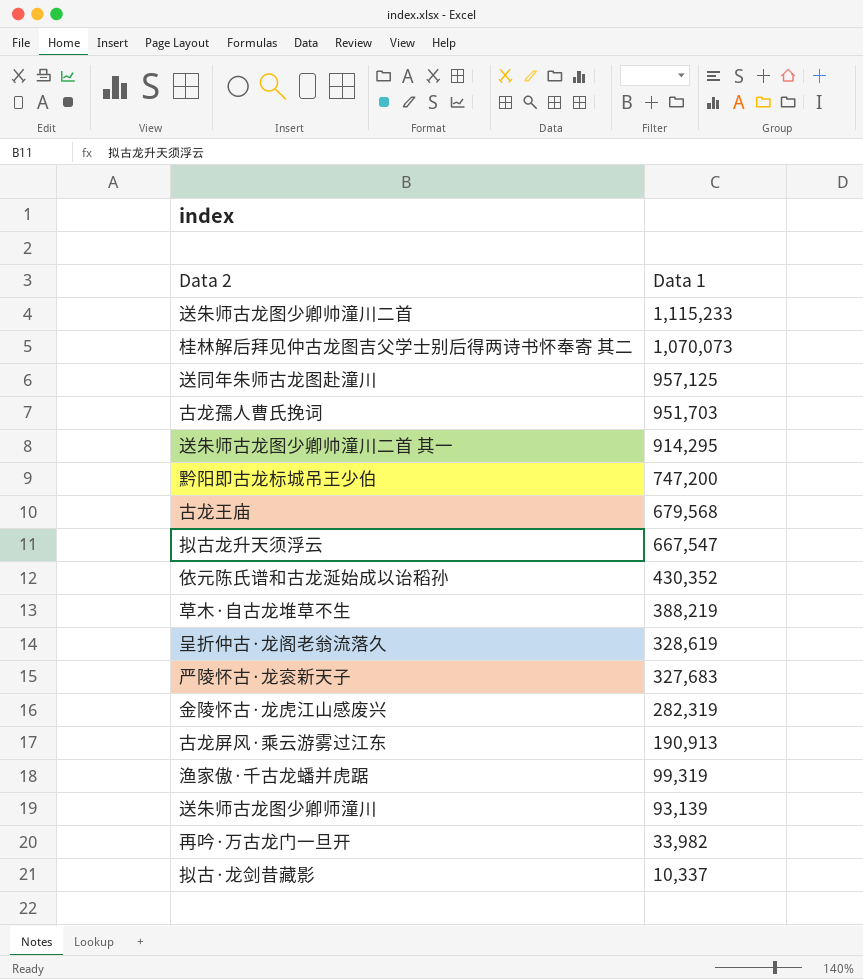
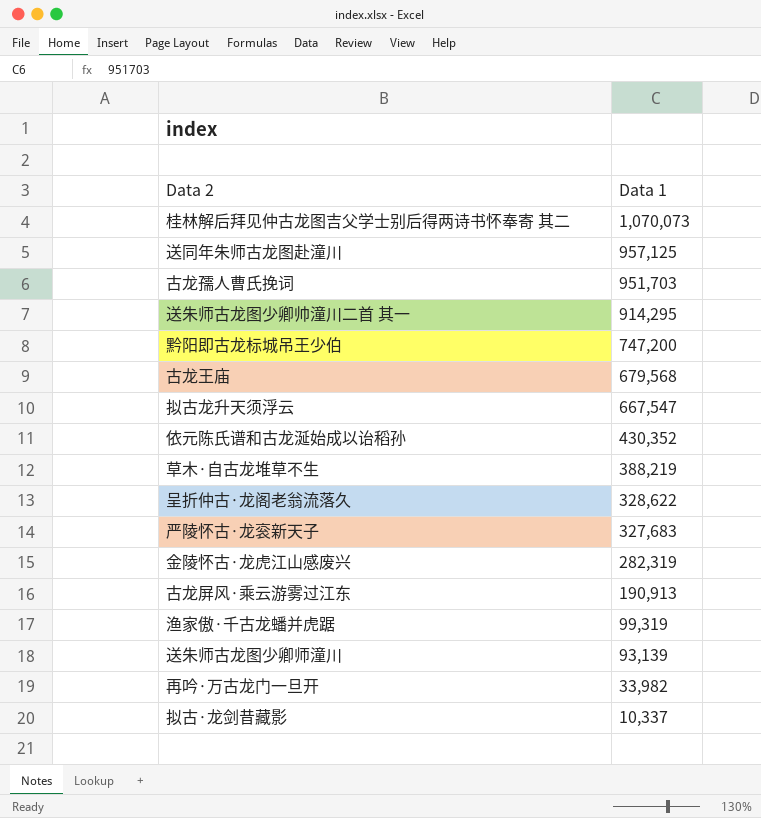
row 送朱师古龙图少卿帅潼川二首: 1,115,233 -> none
呈折仲古·龙阁老翁流落久 | Data 1: 328,619 -> 328,622

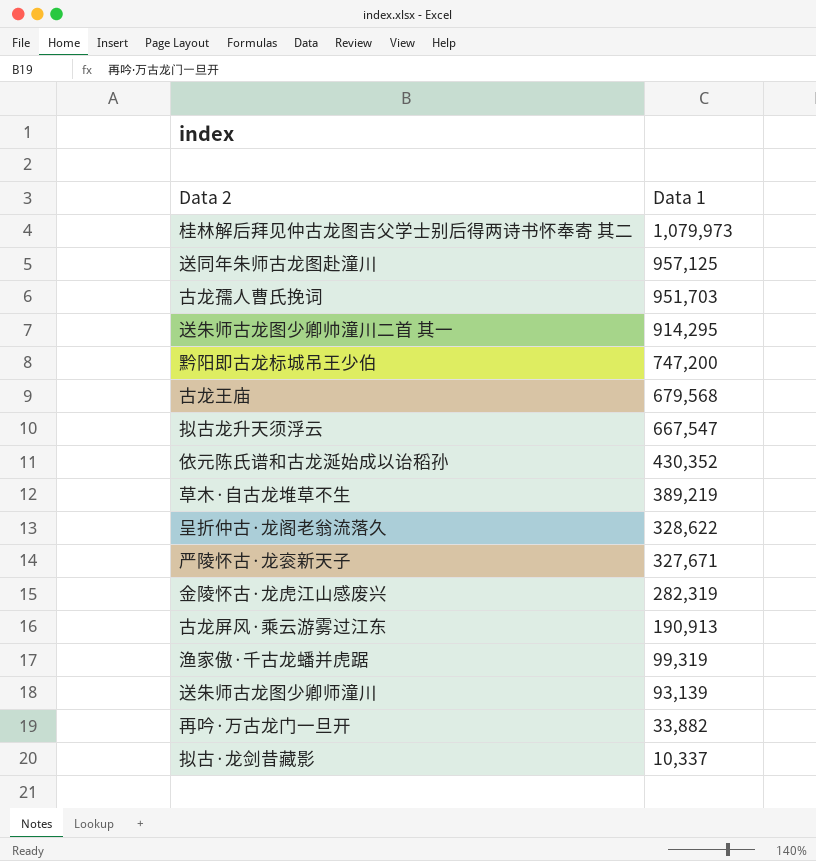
桂林解后拜见仲古龙图吉父学士别后得两诗书怀奉寄 其二 | Data 1: 1,070,073 -> 1,079,973
草木·自古龙堆草不生 | Data 1: 388,219 -> 389,219
严陵怀古·龙衮新天子 | Data 1: 327,683 -> 327,671
再吟·万古龙门一旦开 | Data 1: 33,982 -> 33,882

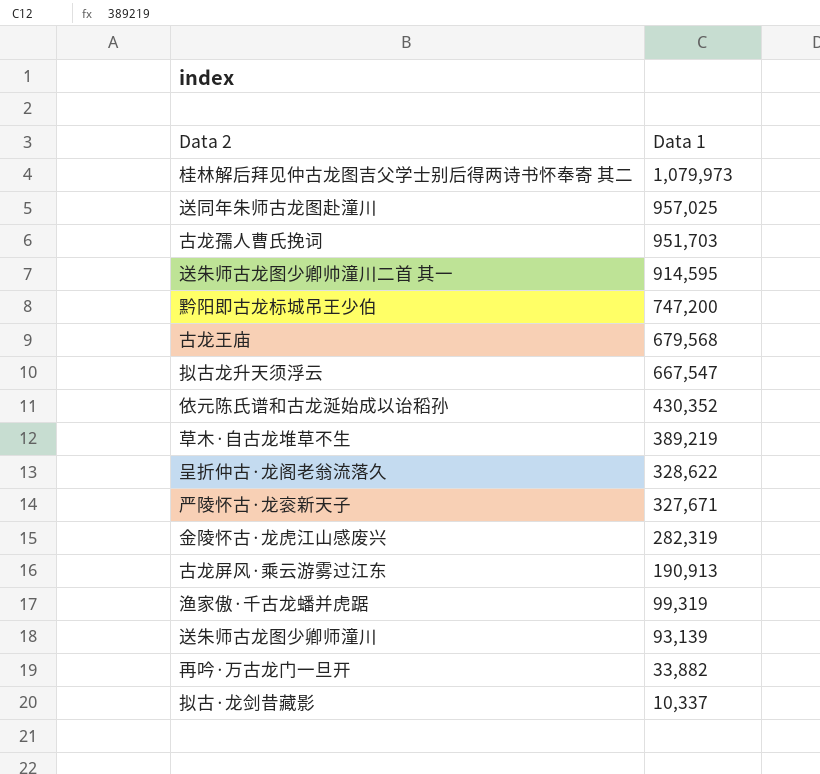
送同年朱师古龙图赴潼川 | Data 1: 957,125 -> 957,025
送朱师古龙图少卿帅潼川二首 其一 | Data 1: 914,295 -> 914,595

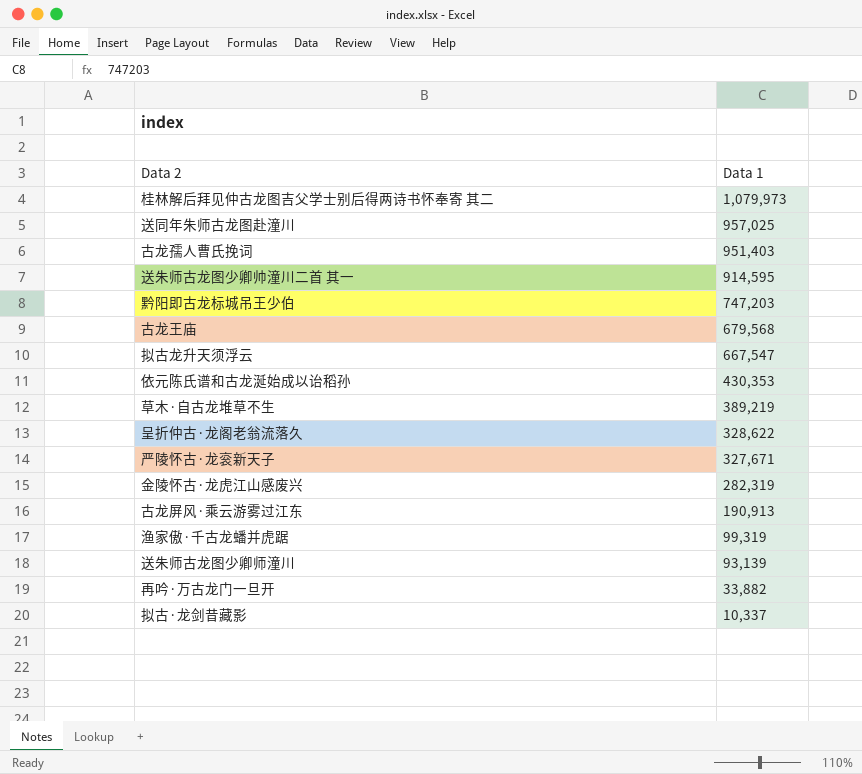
古龙孺人曹氏挽词 | Data 1: 951,703 -> 951,403
黔阳即古龙标城吊王少伯 | Data 1: 747,200 -> 747,203
依元陈氏谱和古龙涎始成以诒稻孙 | Data 1: 430,352 -> 430,353

